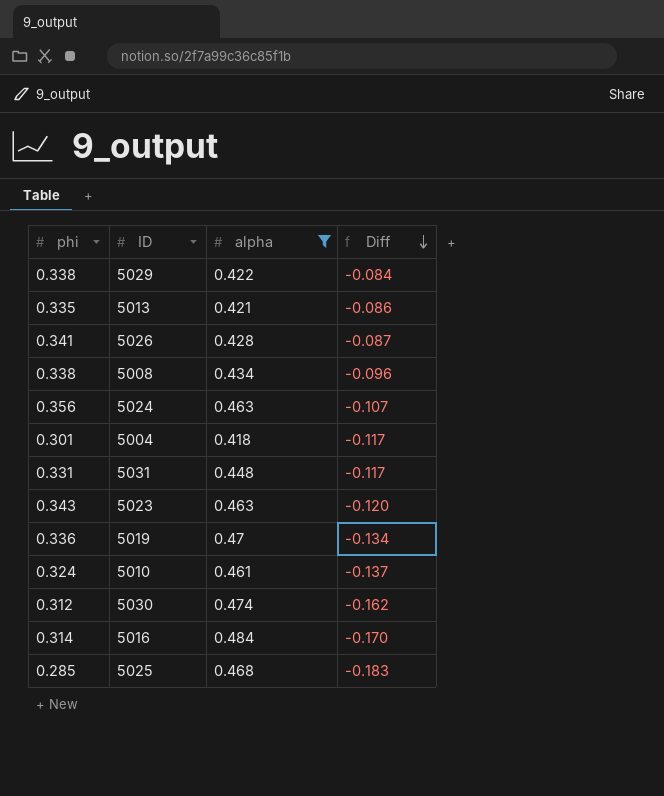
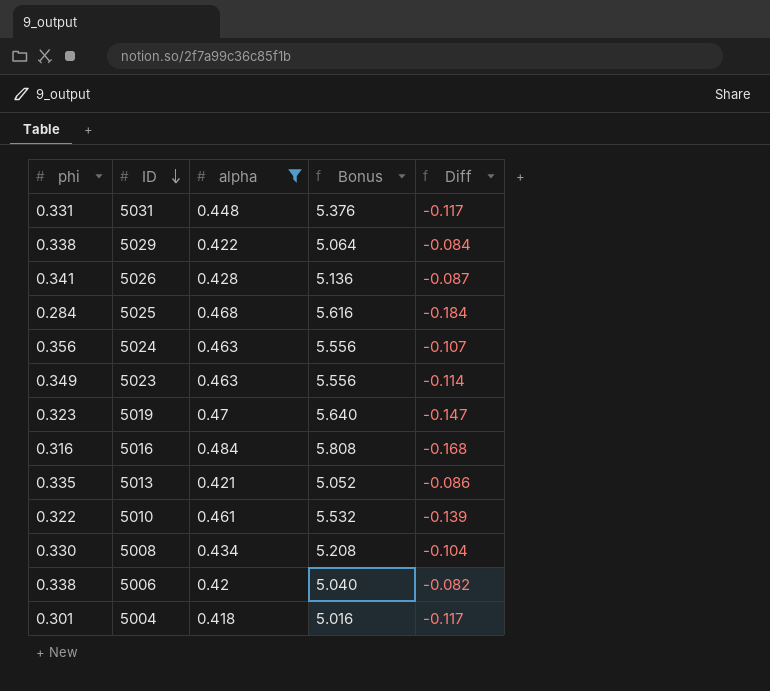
row order: Diff descending -> ID descending
column Bonus | formula: none -> [alpha] * 12
row 5030: 0.312 | 0.474 | -0.162 -> none
5025 | phi: 0.285 -> 0.284
5025 | Diff: -0.183 -> -0.184
5023 | phi: 0.343 -> 0.349
5023 | Diff: -0.120 -> -0.114
5019 | phi: 0.336 -> 0.323
5019 | Diff: -0.134 -> -0.147
5016 | phi: 0.314 -> 0.316
5016 | Diff: -0.170 -> -0.168
5010 | phi: 0.324 -> 0.322
5010 | Diff: -0.137 -> -0.139
5008 | phi: 0.338 -> 0.330
5008 | Diff: -0.096 -> -0.104
row 5006: none -> 0.338 | 0.42 | 5.040 | -0.082

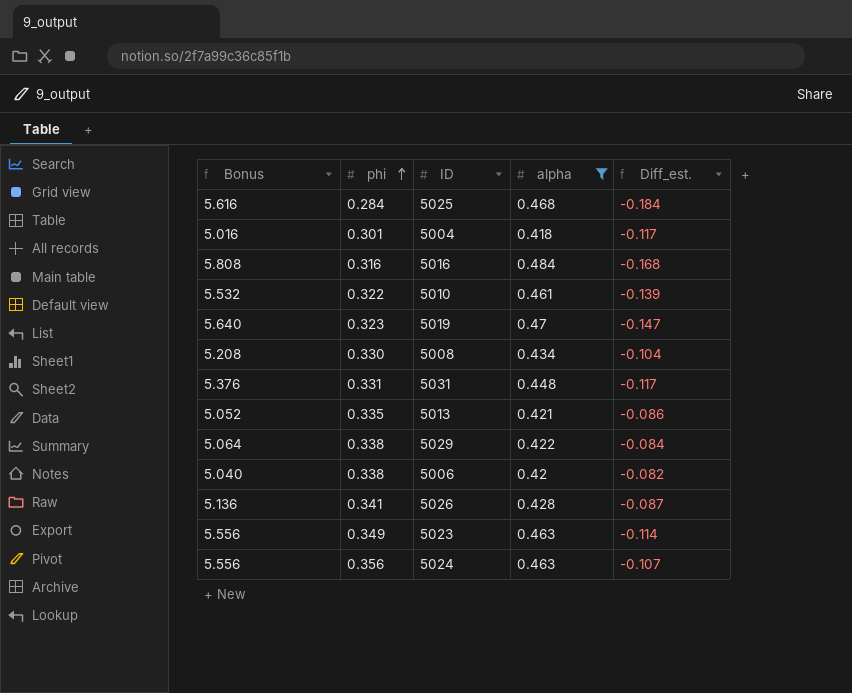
row order: ID descending -> phi ascending
column Bonus | position: 4 -> 1
column name: Diff -> Diff_est.

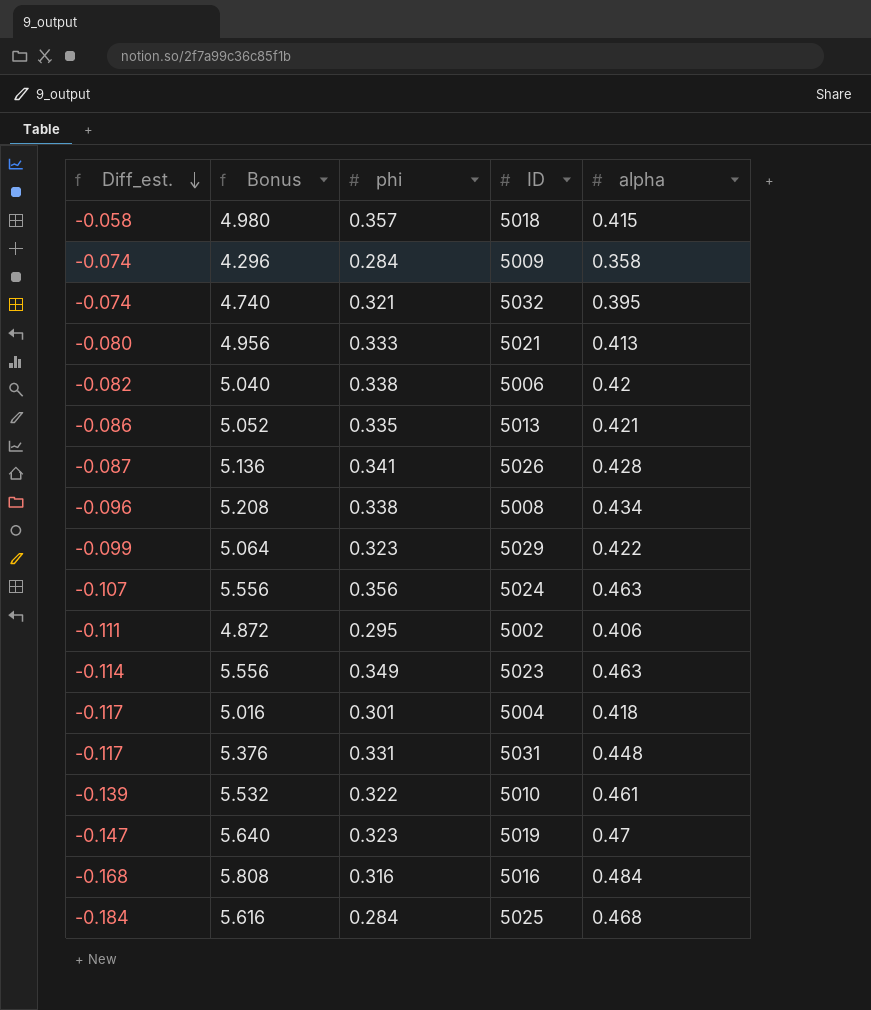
filter: alpha >= 0.418 -> none
row order: phi ascending -> Diff_est. descending
column Diff_est. | position: 5 -> 1
5008 | Diff_est.: -0.104 -> -0.096
5008 | phi: 0.330 -> 0.338
5029 | Diff_est.: -0.084 -> -0.099
5029 | phi: 0.338 -> 0.323

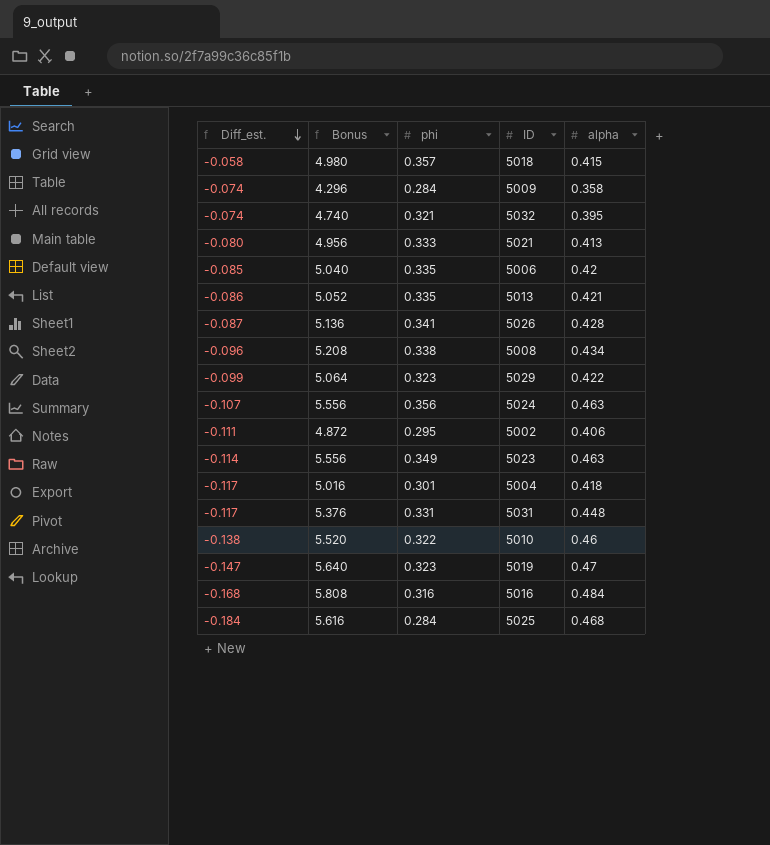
5006 | Diff_est.: -0.082 -> -0.085
5006 | phi: 0.338 -> 0.335
5010 | Diff_est.: -0.139 -> -0.138
5010 | Bonus: 5.532 -> 5.520
5010 | alpha: 0.461 -> 0.46

